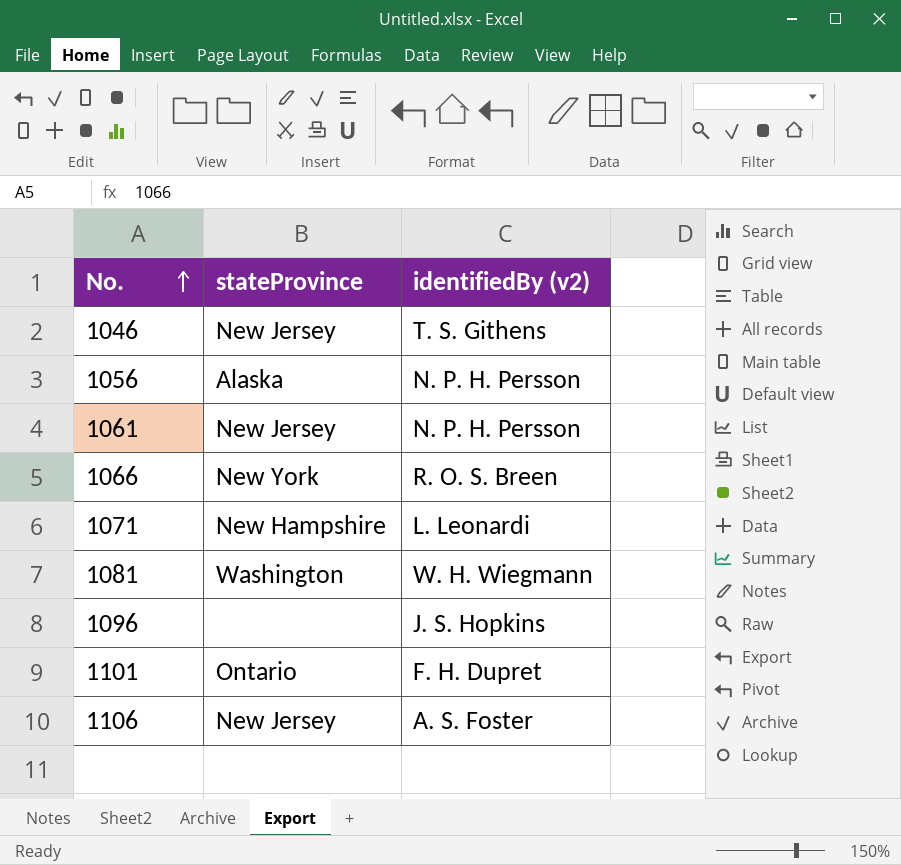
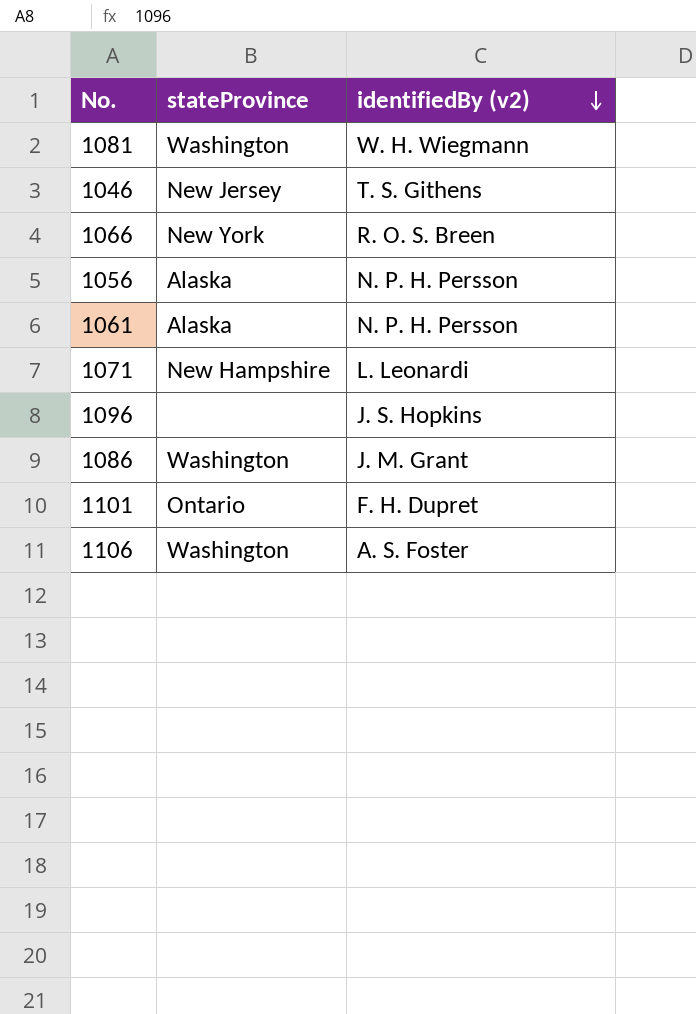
row order: No. ascending -> identifiedBy (v2) descending
1061 | stateProvince: New Jersey -> Alaska
row 1086: none -> Washington | J. M. Grant
1106 | stateProvince: New Jersey -> Washington

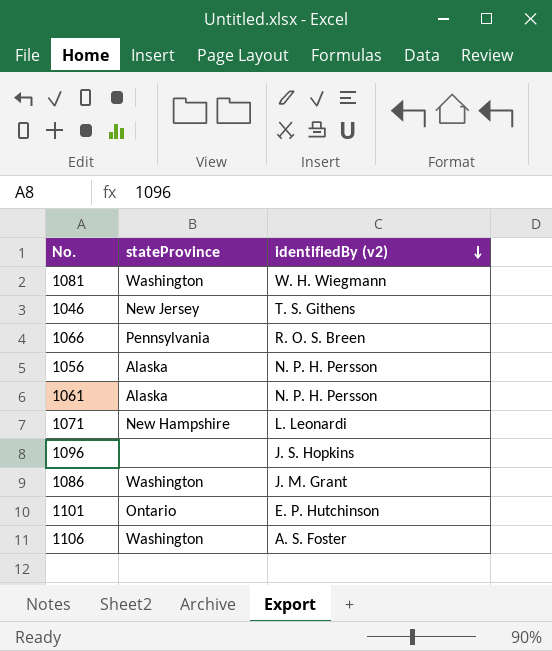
1066 | stateProvince: New York -> Pennsylvania
1101 | identifiedBy (v2): F. H. Dupret -> E. P. Hutchinson

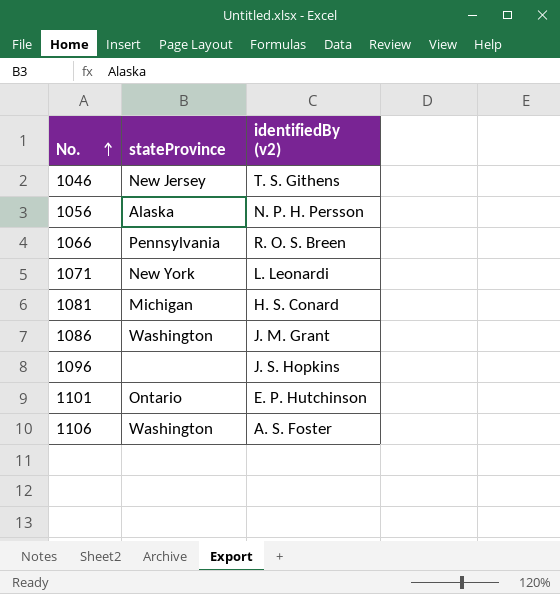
row order: identifiedBy (v2) descending -> No. ascending
row 1061: Alaska | N. P. H. Persson -> none
1071 | stateProvince: New Hampshire -> New York
1081 | stateProvince: Washington -> Michigan
1081 | identifiedBy (v2): W. H. Wiegmann -> H. S. Conard

